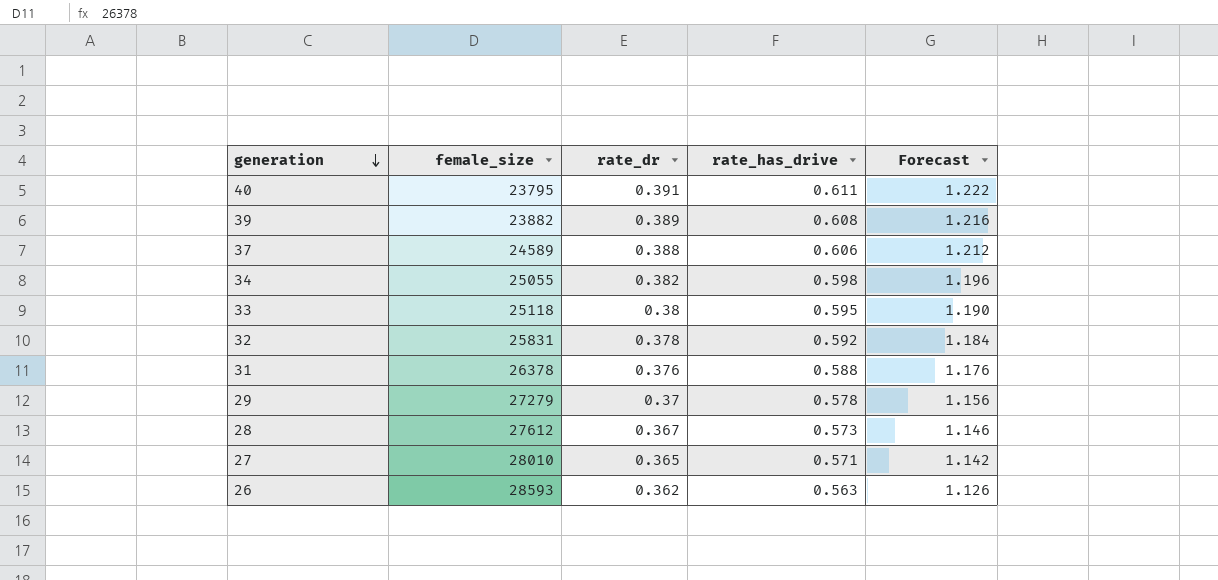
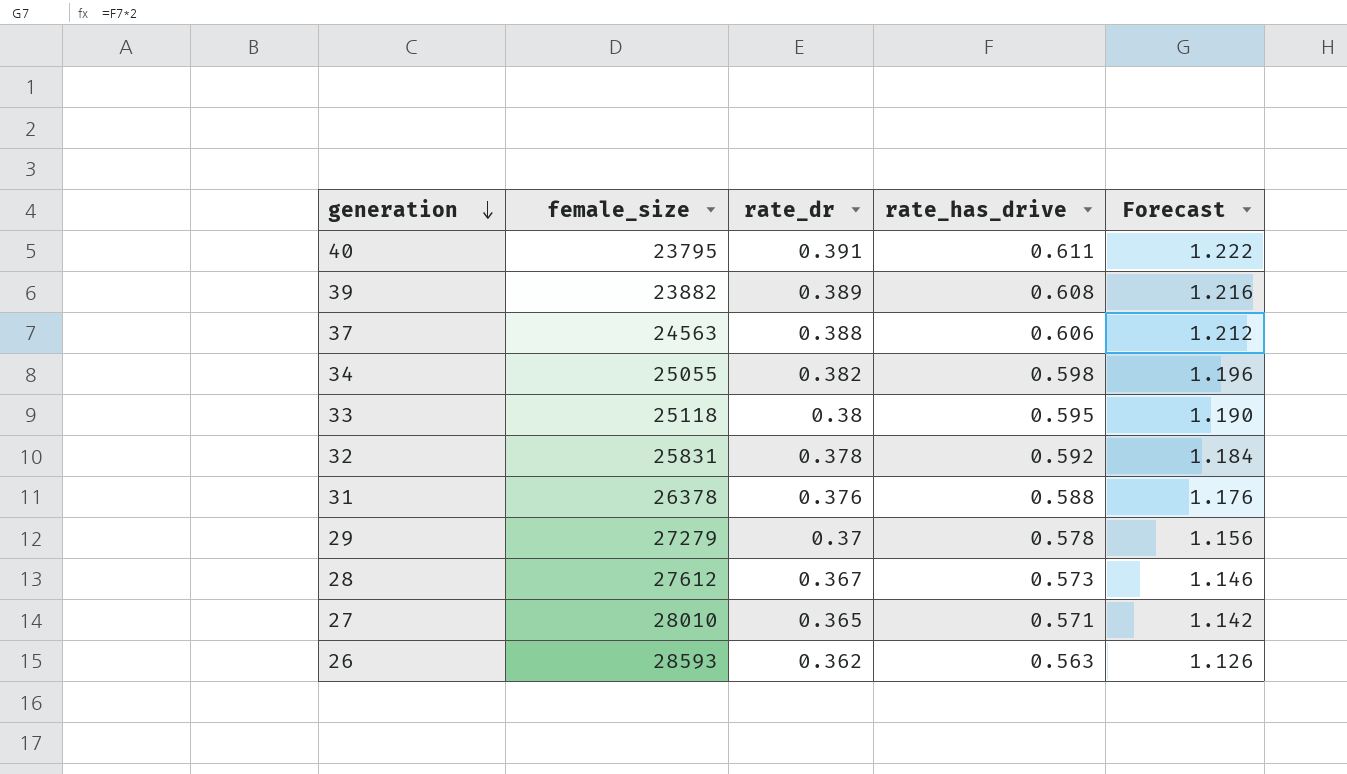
37 | female_size: 24589 -> 24563

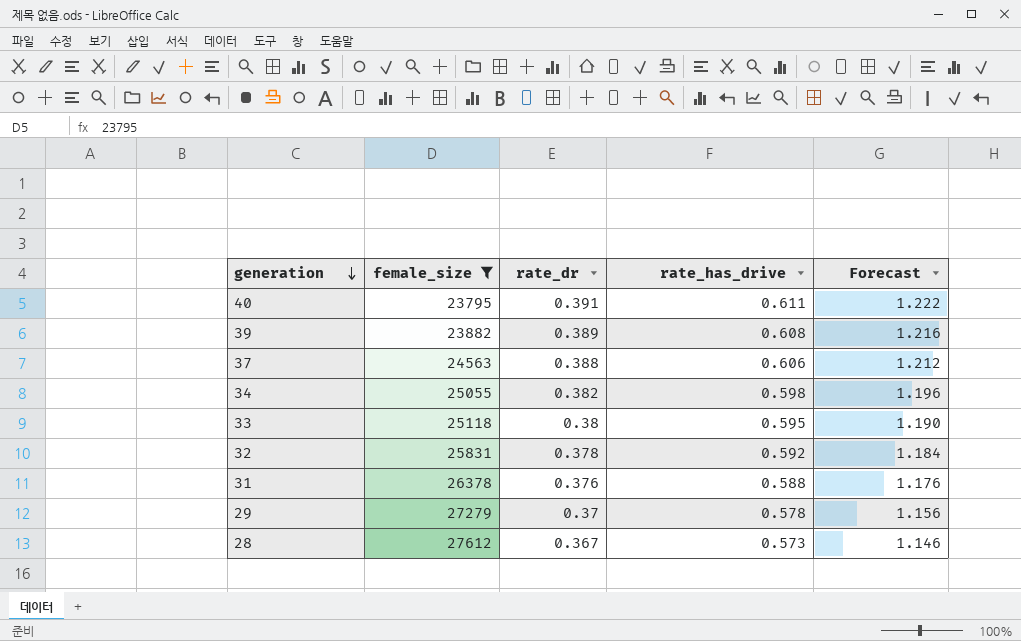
filter: none -> female_size <= 27612

